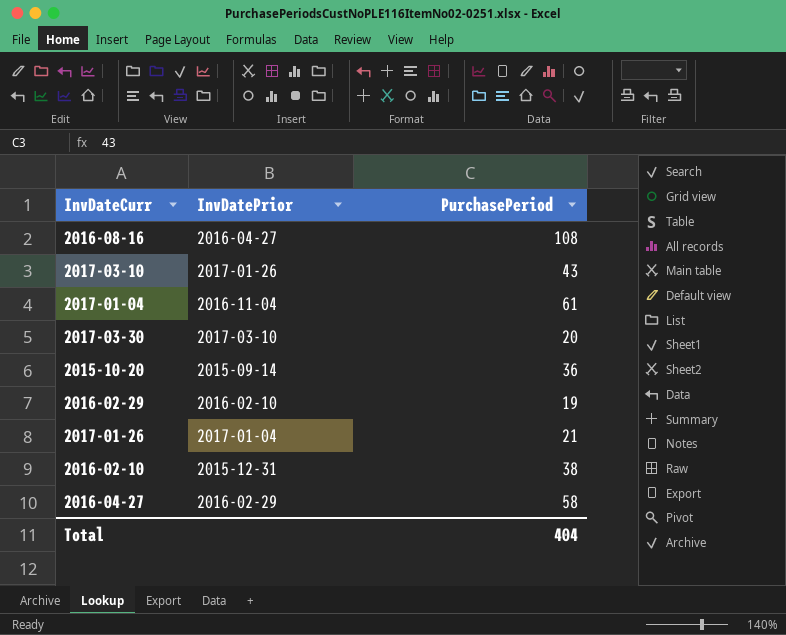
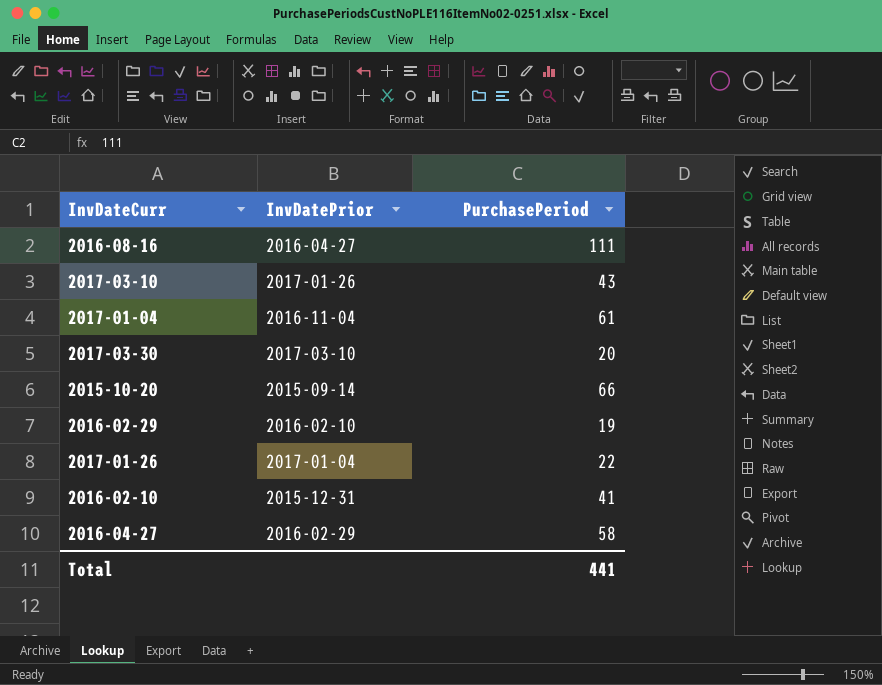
2016-08-16 | PurchasePeriod: 108 -> 111
2015-10-20 | PurchasePeriod: 36 -> 66
2017-01-26 | PurchasePeriod: 21 -> 22
2016-02-10 | PurchasePeriod: 38 -> 41
Total | PurchasePeriod: 404 -> 441

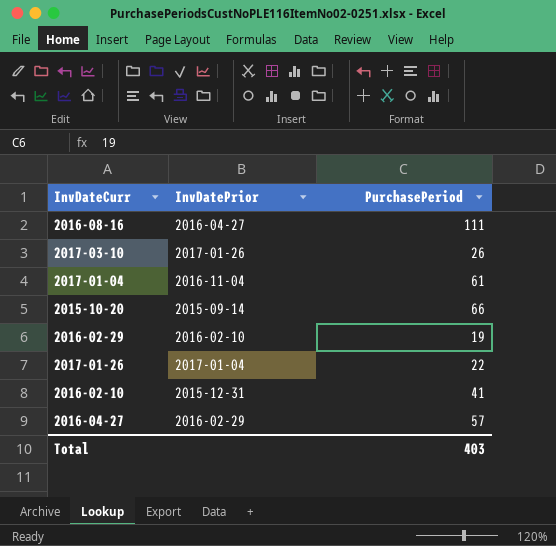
row 2017-03-30: 2017-03-10 | 20 -> none
2017-03-10 | PurchasePeriod: 43 -> 26
2016-04-27 | PurchasePeriod: 58 -> 57
Total | PurchasePeriod: 441 -> 403

